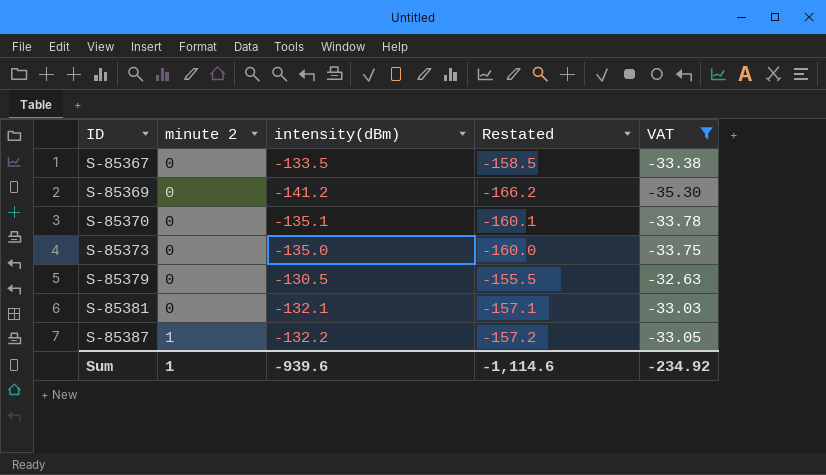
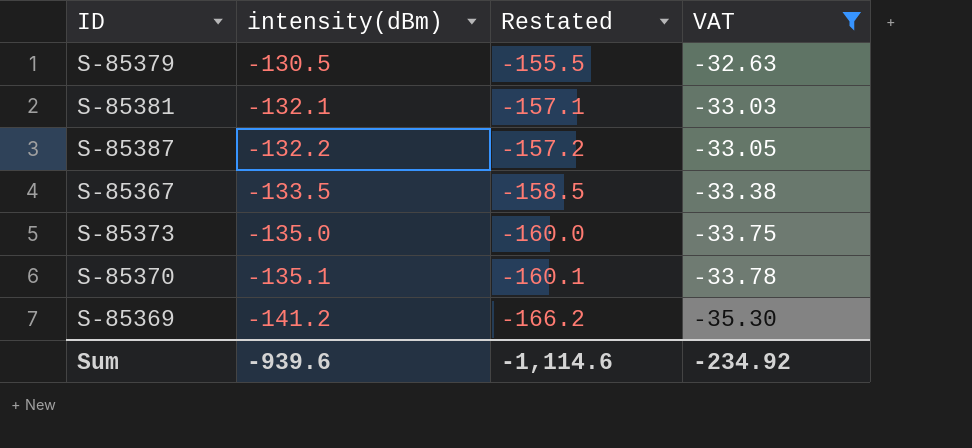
row order: ID ascending -> intensity(dBm) descending
column minute 2 | position: 2 -> none

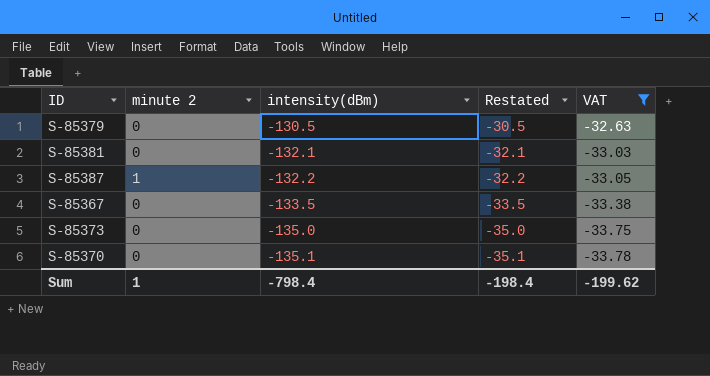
column minute 2 | position: none -> 2
column Restated | formula: [intensity(dBm)] - 25 -> [intensity(dBm)] + 100
row S-85369: -141.2 | -166.2 | -35.30 -> none
Sum | intensity(dBm): -939.6 -> -798.4
Sum | Restated: -1,114.6 -> -198.4
Sum | VAT: -234.92 -> -199.62

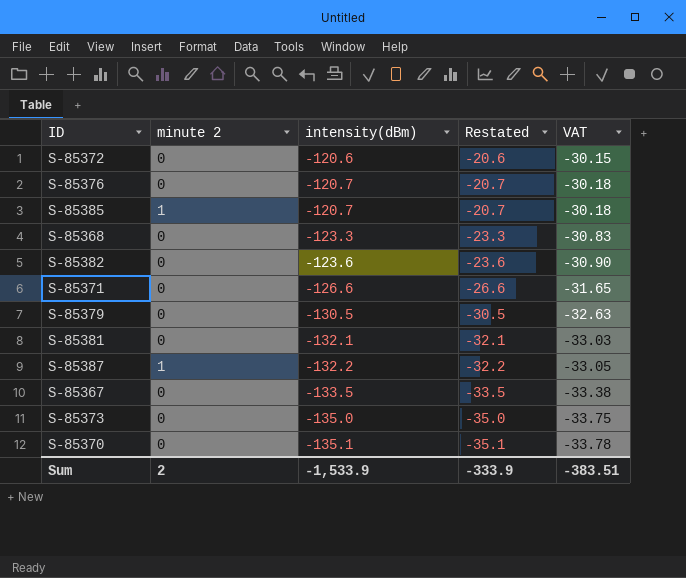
filter: VAT <= -32.63 -> none
Sum | minute 2: 1 -> 2
Sum | intensity(dBm): -798.4 -> -1,533.9
Sum | Restated: -198.4 -> -333.9
Sum | VAT: -199.62 -> -383.51

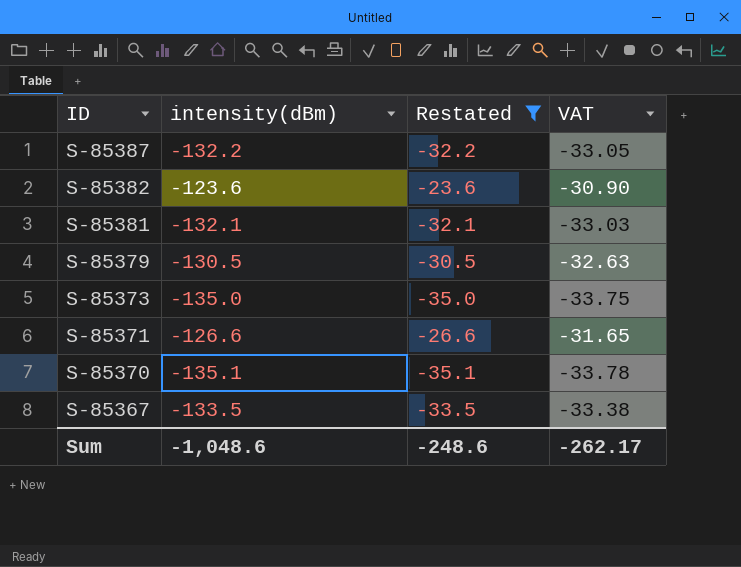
filter: none -> Restated <= -23.6
row order: intensity(dBm) descending -> ID descending
column minute 2 | position: 2 -> none
Sum | intensity(dBm): -1,533.9 -> -1,048.6
Sum | Restated: -333.9 -> -248.6
Sum | VAT: -383.51 -> -262.17

